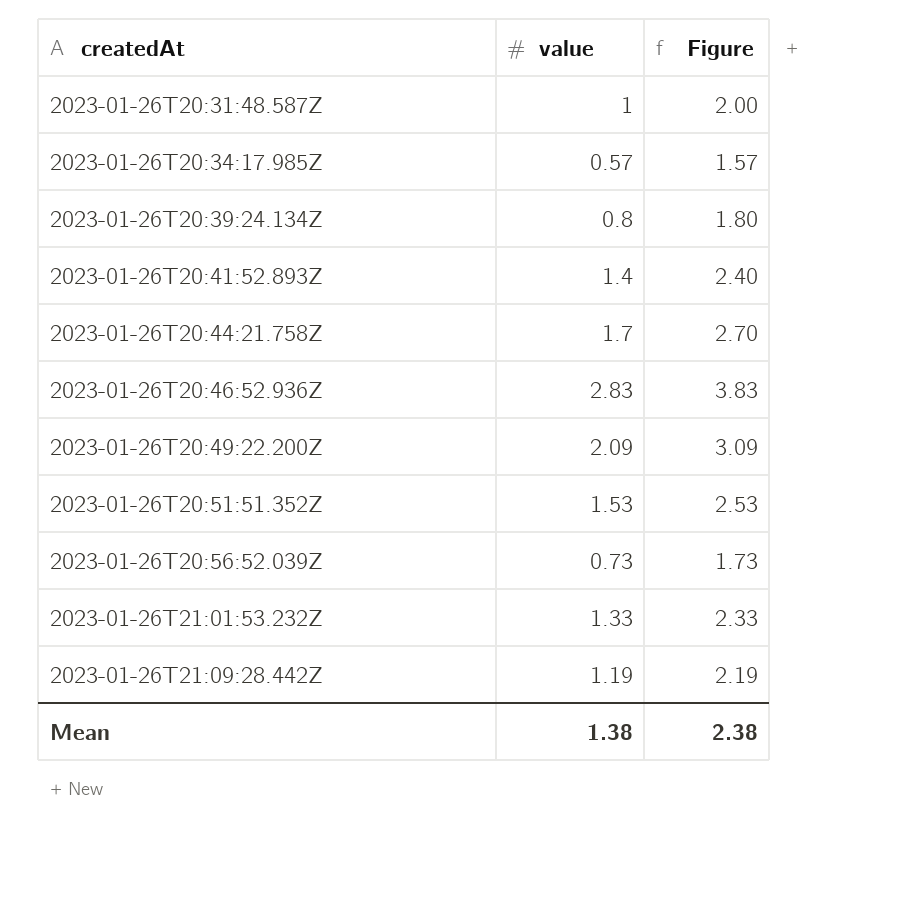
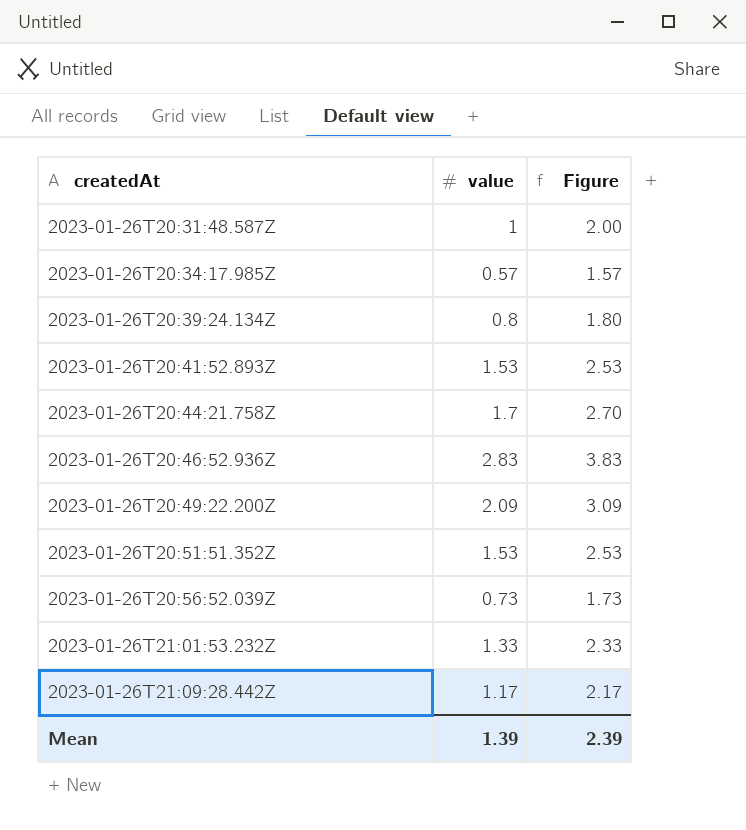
2023-01-26T20:41:52.893Z | value: 1.4 -> 1.53
2023-01-26T20:41:52.893Z | Figure: 2.40 -> 2.53
2023-01-26T21:09:28.442Z | value: 1.19 -> 1.17
2023-01-26T21:09:28.442Z | Figure: 2.19 -> 2.17
Mean | value: 1.38 -> 1.39
Mean | Figure: 2.38 -> 2.39

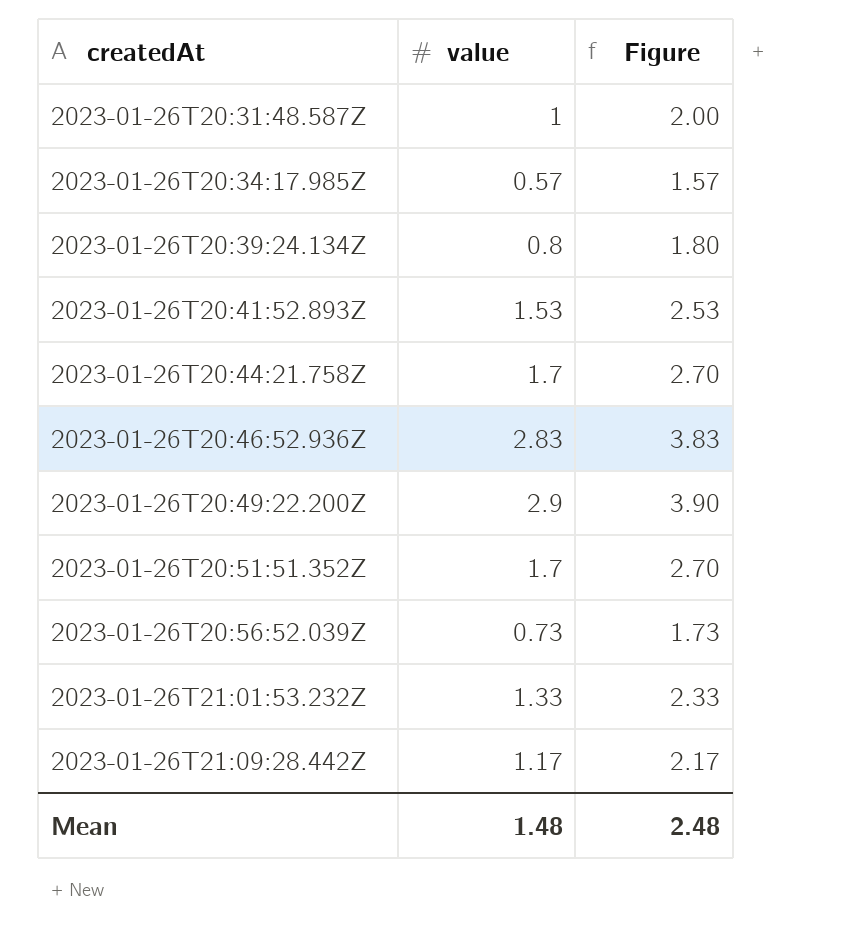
2023-01-26T20:49:22.200Z | value: 2.09 -> 2.9
2023-01-26T20:49:22.200Z | Figure: 3.09 -> 3.90
2023-01-26T20:51:51.352Z | value: 1.53 -> 1.7
2023-01-26T20:51:51.352Z | Figure: 2.53 -> 2.70
Mean | value: 1.39 -> 1.48
Mean | Figure: 2.39 -> 2.48

